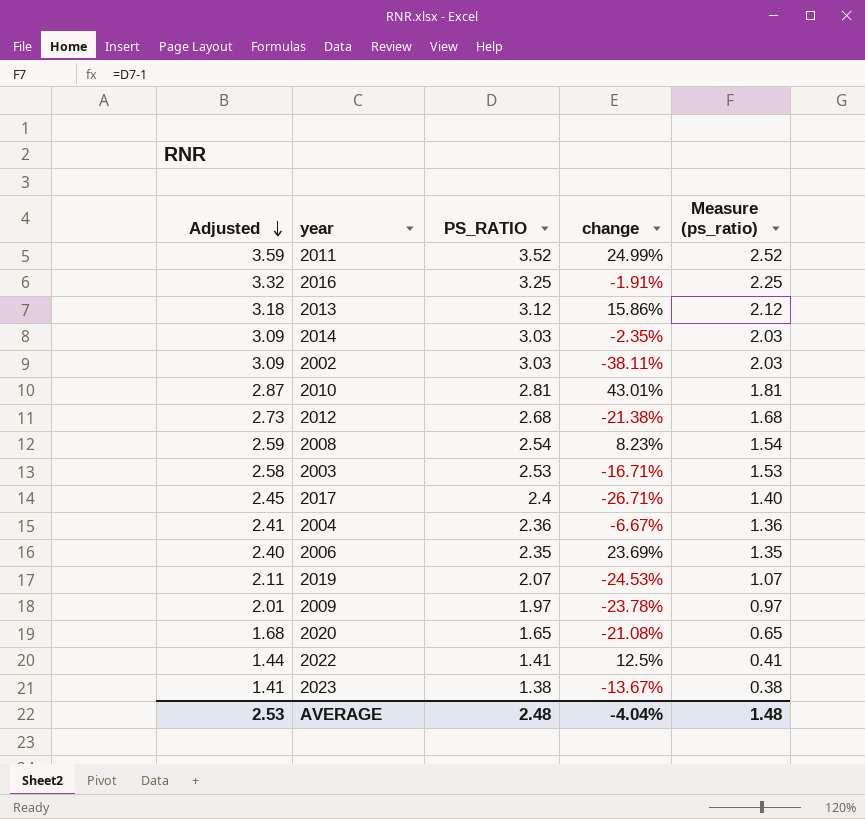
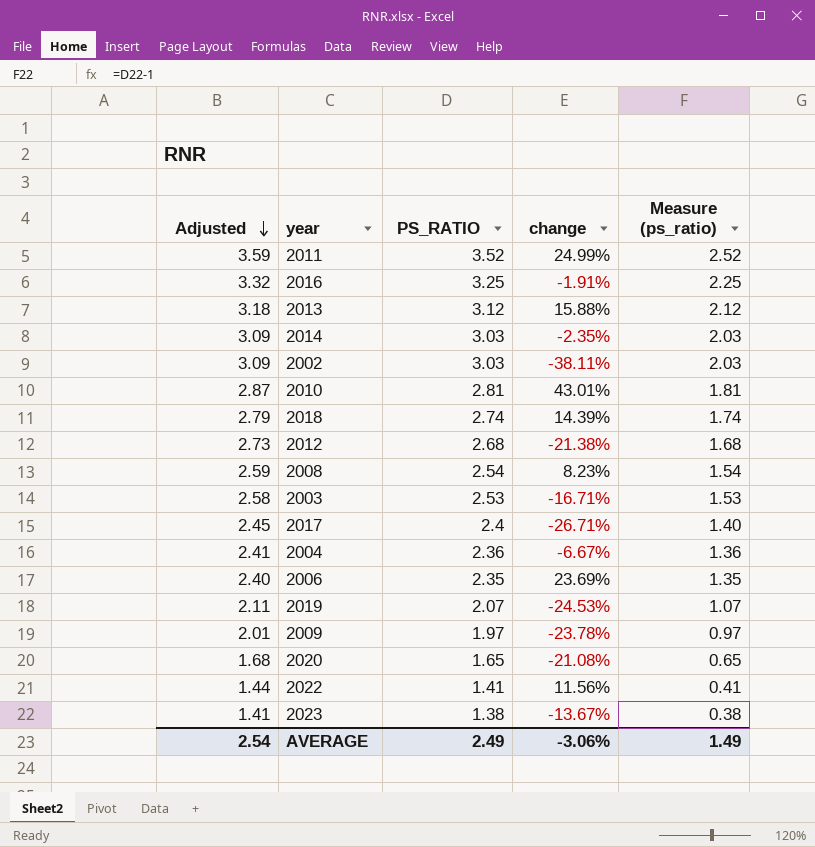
2013 | change: 15.86% -> 15.88%
row 2018: none -> 2.79 | 2.74 | 14.39% | 1.74
2022 | change: 12.5% -> 11.56%
AVERAGE | Adjusted: 2.53 -> 2.54
AVERAGE | PS_RATIO: 2.48 -> 2.49
AVERAGE | change: -4.04% -> -3.06%
AVERAGE | Measure (ps_ratio): 1.48 -> 1.49

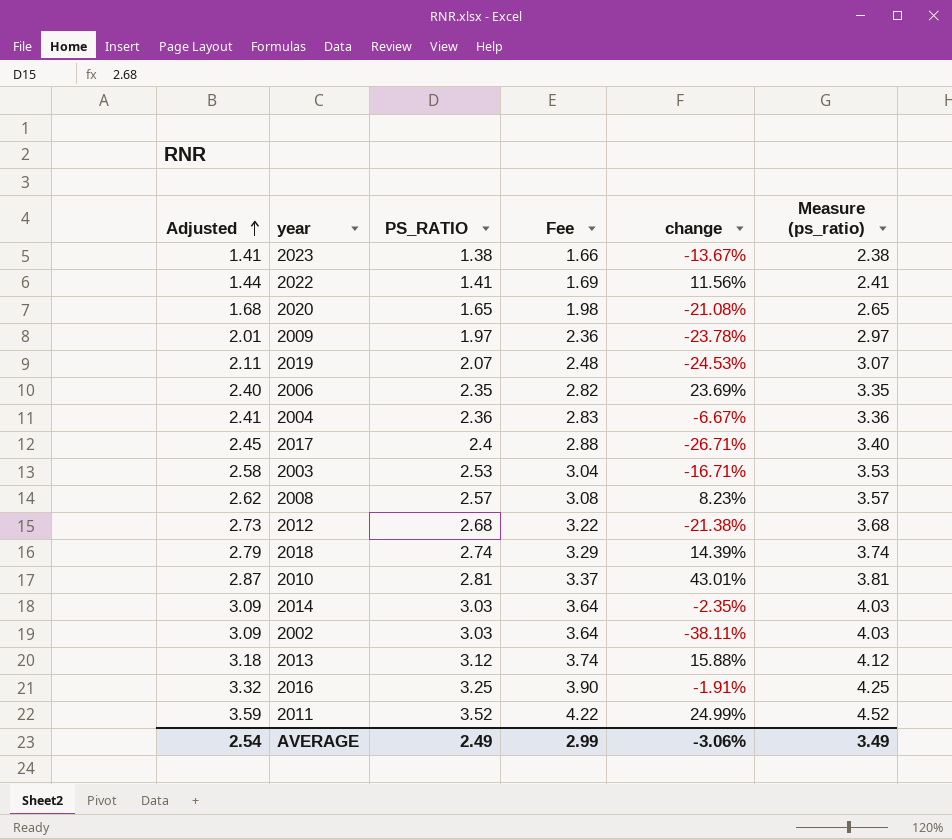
row order: Adjusted descending -> Adjusted ascending
column Fee | formula: none -> [PS_RATIO] * 1.2
column Measure (ps_ratio) | formula: [PS_RATIO] - 1 -> [PS_RATIO] + 1
2008 | Adjusted: 2.59 -> 2.62
2008 | PS_RATIO: 2.54 -> 2.57
AVERAGE | Measure (ps_ratio): 1.49 -> 3.49

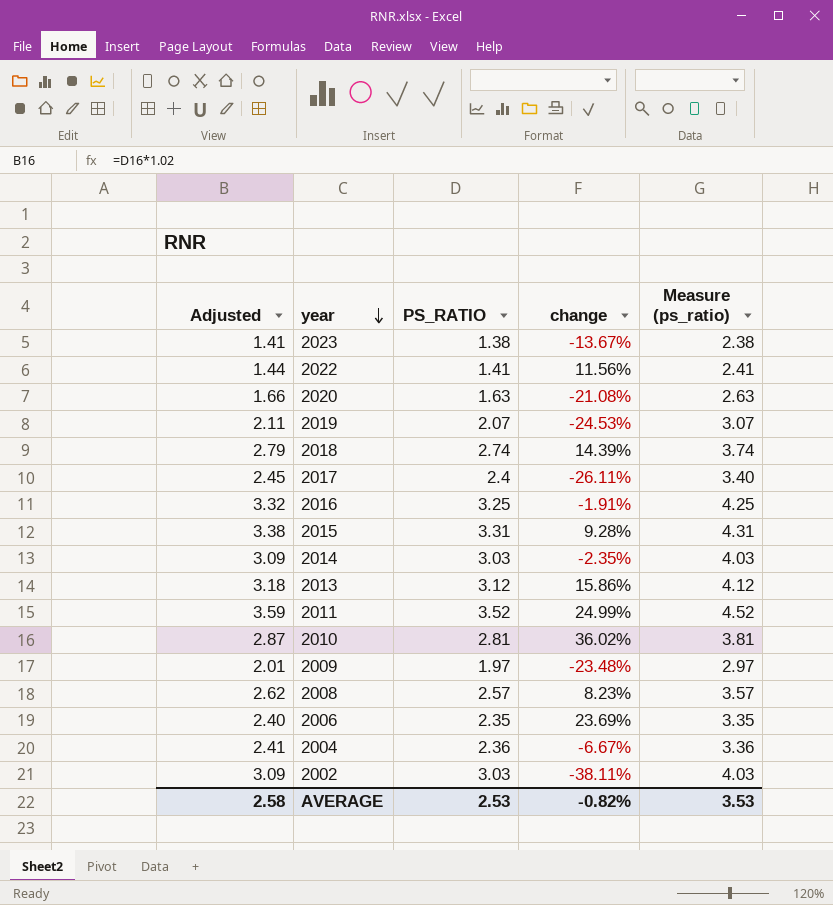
row order: Adjusted ascending -> year descending
column Fee | formula: [PS_RATIO] * 1.2 -> none
row 2003: 2.58 | 2.53 | 3.04 | -16.71% | 3.53 -> none
row 2012: 2.73 | 2.68 | 3.22 | -21.38% | 3.68 -> none
2020 | Adjusted: 1.68 -> 1.66
2020 | PS_RATIO: 1.65 -> 1.63
2020 | Measure (ps_ratio): 2.65 -> 2.63
2017 | change: -26.71% -> -26.11%
row 2015: none -> 3.38 | 3.31 | 9.28% | 4.31
2013 | change: 15.88% -> 15.86%
2010 | change: 43.01% -> 36.02%
2009 | change: -23.78% -> -23.48%
AVERAGE | Adjusted: 2.54 -> 2.58
AVERAGE | PS_RATIO: 2.49 -> 2.53
AVERAGE | change: -3.06% -> -0.82%
AVERAGE | Measure (ps_ratio): 3.49 -> 3.53

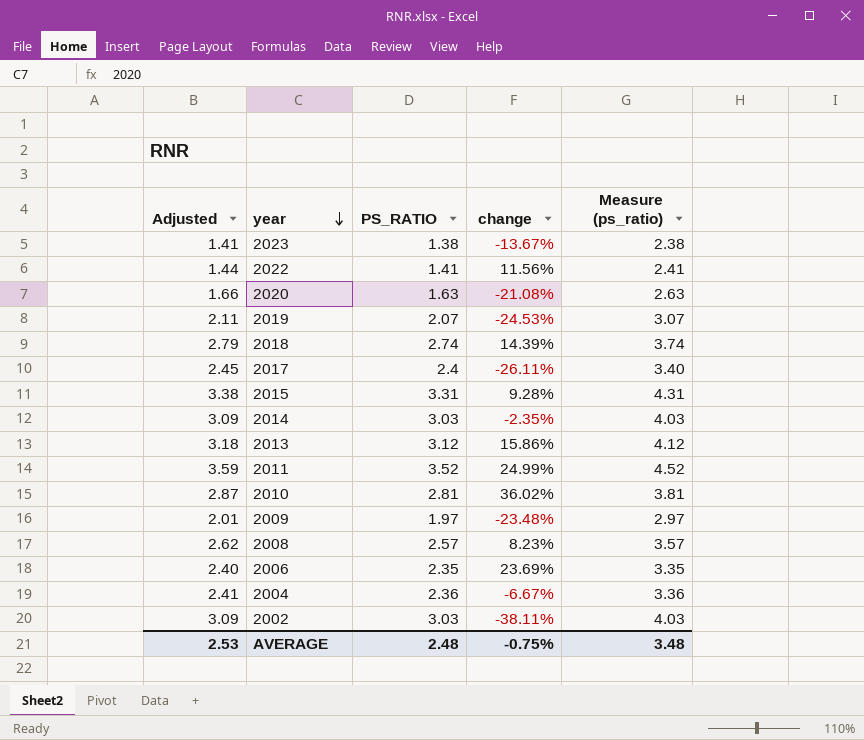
row 2016: 3.32 | 3.25 | -1.91% | 4.25 -> none
AVERAGE | Adjusted: 2.58 -> 2.53
AVERAGE | PS_RATIO: 2.53 -> 2.48
AVERAGE | change: -0.82% -> -0.75%
AVERAGE | Measure (ps_ratio): 3.53 -> 3.48

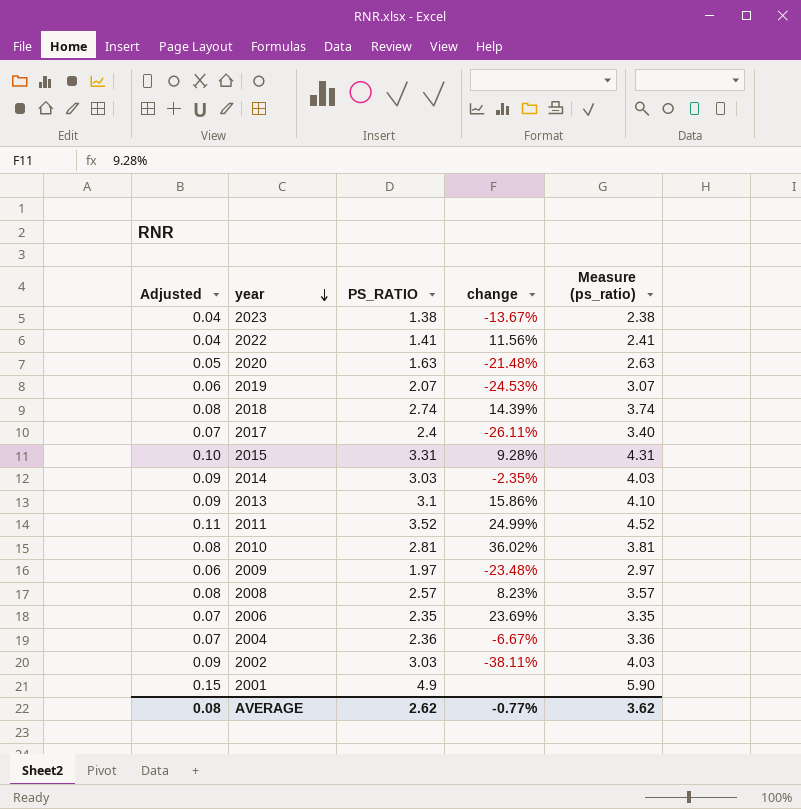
column Adjusted | formula: [PS_RATIO] * 1.02 -> [PS_RATIO] * 0.03
2020 | change: -21.08% -> -21.48%
2013 | PS_RATIO: 3.12 -> 3.1
2013 | Measure (ps_ratio): 4.12 -> 4.10
row 2001: none -> 0.15 | 4.9 | none | 5.90
AVERAGE | Adjusted: 2.53 -> 0.08
AVERAGE | PS_RATIO: 2.48 -> 2.62
AVERAGE | change: -0.75% -> -0.77%
AVERAGE | Measure (ps_ratio): 3.48 -> 3.62

